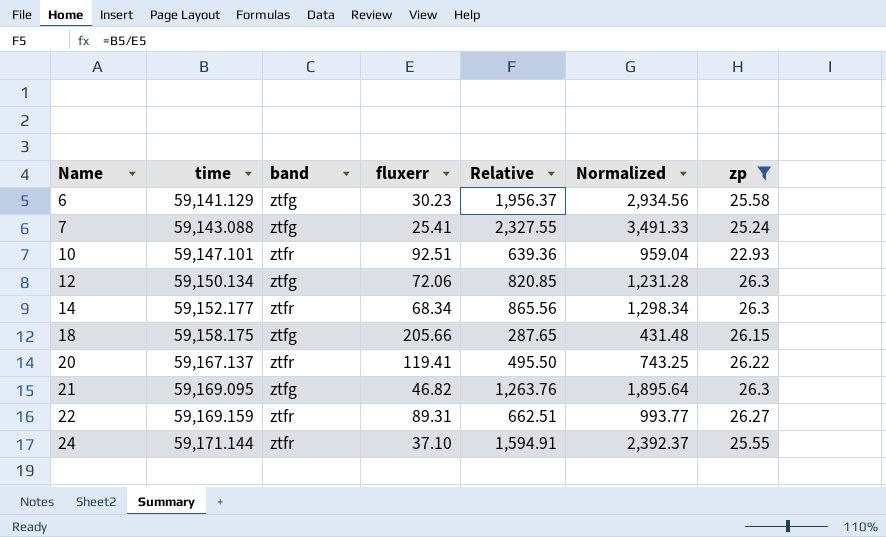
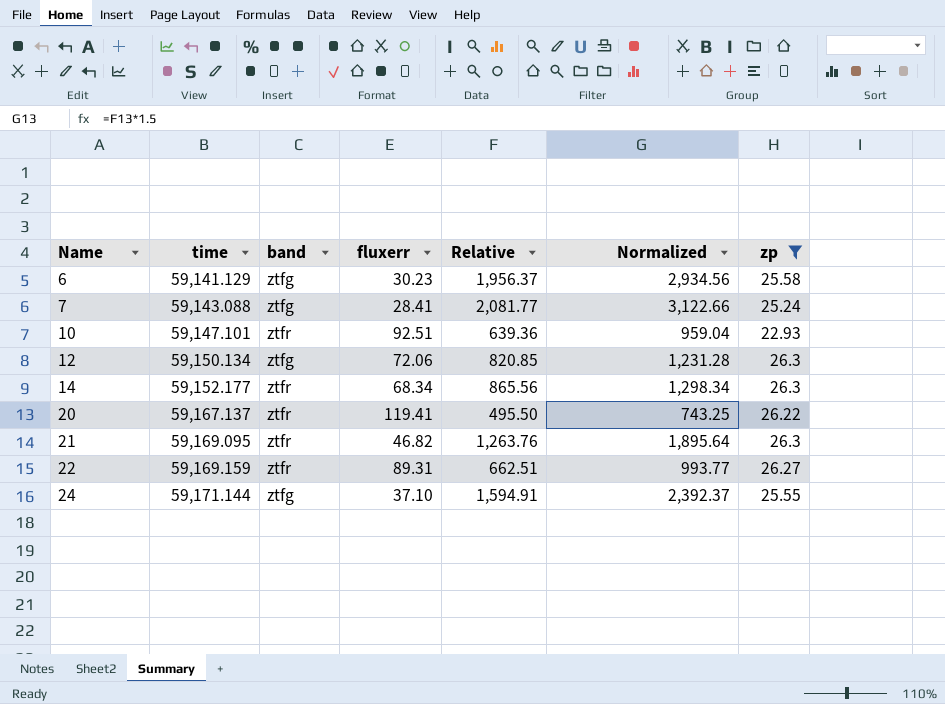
row 18: 59,158.175 | ztfg | 205.66 | 287.65 | 431.48 | 26.15 -> none
7 | fluxerr: 25.41 -> 28.41
7 | Relative: 2,327.55 -> 2,081.77
7 | Normalized: 3,491.33 -> 3,122.66
21 | band: ztfg -> ztfr
24 | band: ztfr -> ztfg

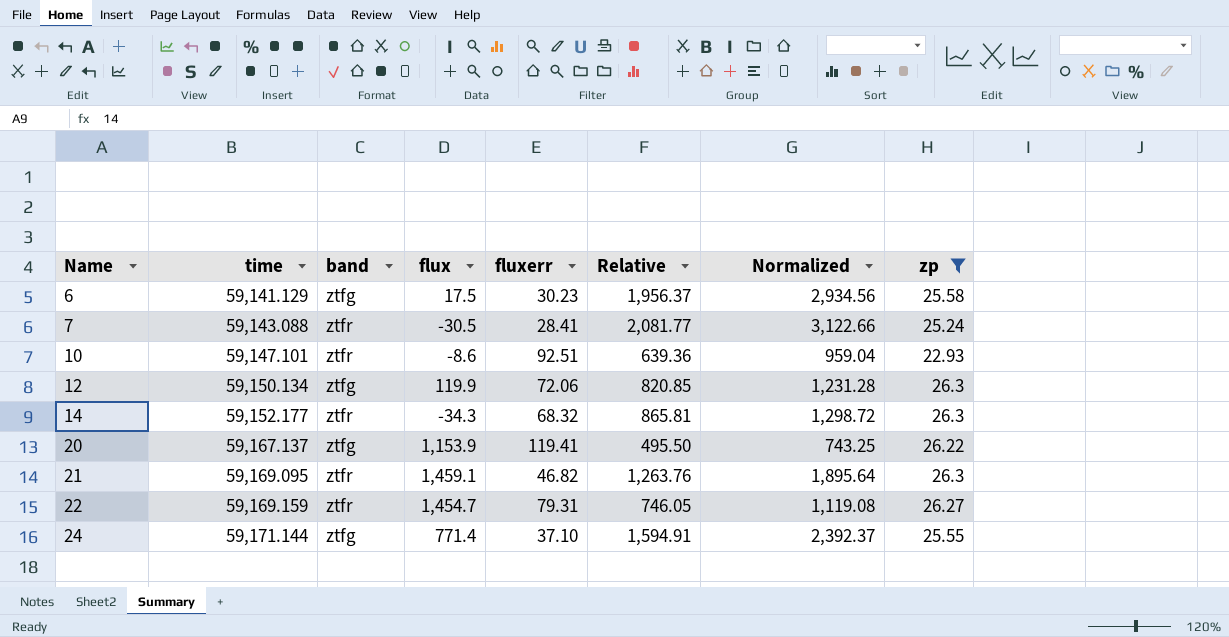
column flux | position: none -> 4
7 | band: ztfg -> ztfr
14 | fluxerr: 68.34 -> 68.32
14 | Relative: 865.56 -> 865.81
14 | Normalized: 1,298.34 -> 1,298.72
20 | band: ztfr -> ztfg
22 | fluxerr: 89.31 -> 79.31
22 | Relative: 662.51 -> 746.05
22 | Normalized: 993.77 -> 1,119.08

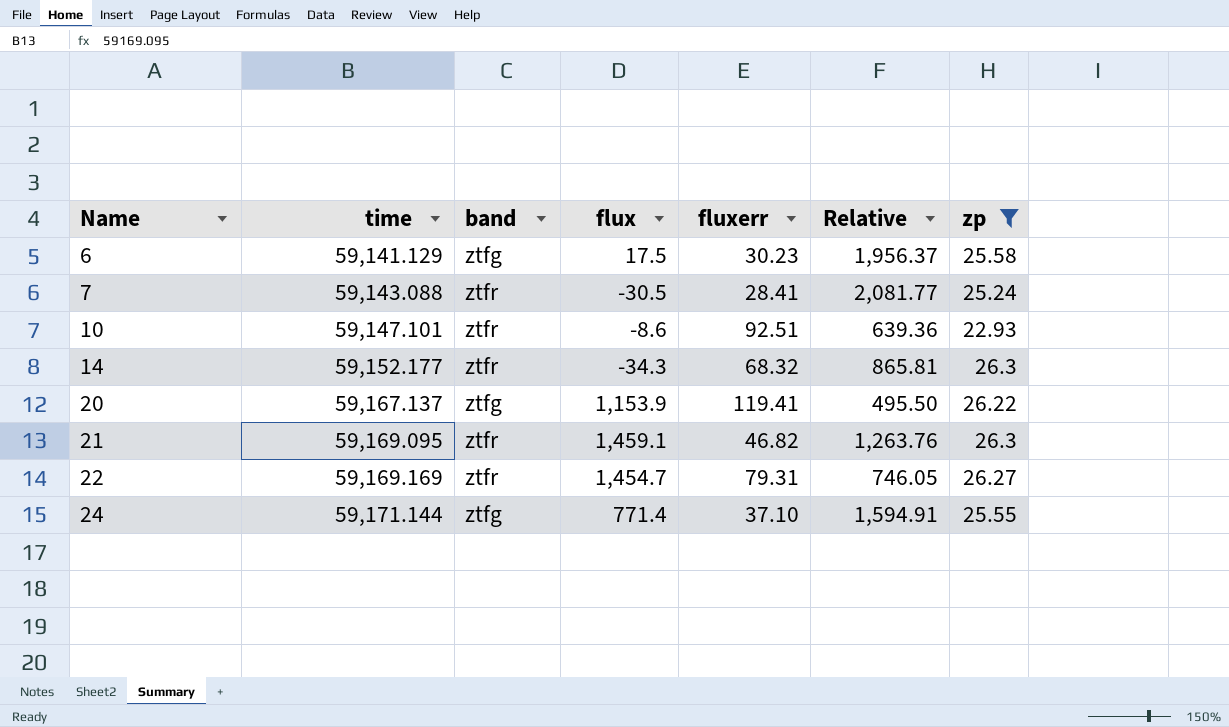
column Normalized | formula: [Relative] * 1.5 -> none
row 12: 59,150.134 | ztfg | 119.9 | 72.06 | 820.85 | 1,231.28 | 26.3 -> none
22 | time: 59,169.159 -> 59,169.169

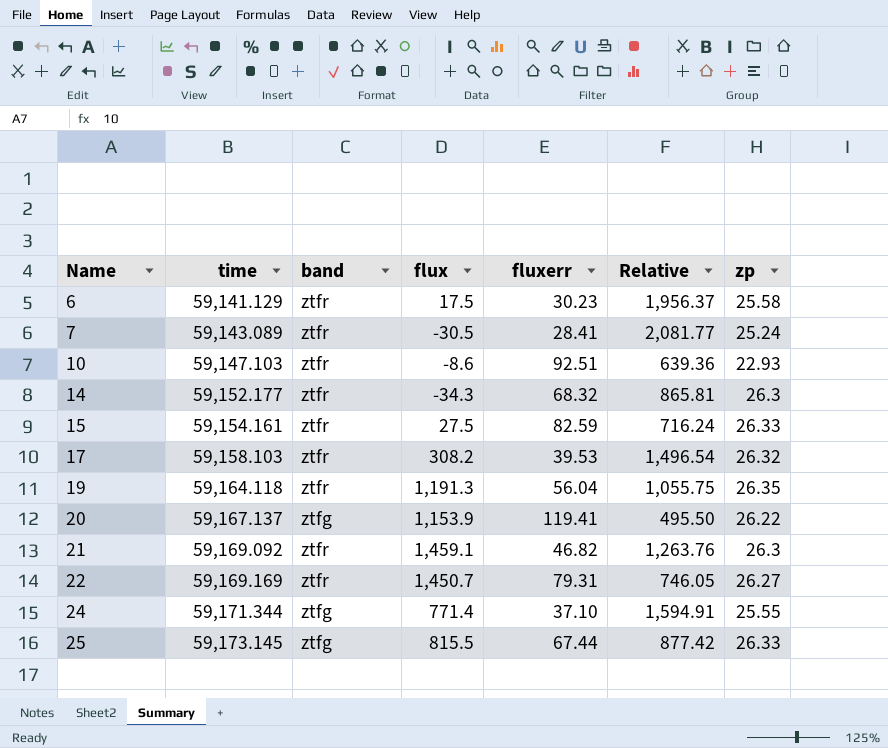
filter: zp <= 26.3 -> none
6 | band: ztfg -> ztfr
7 | time: 59,143.088 -> 59,143.089
10 | time: 59,147.101 -> 59,147.103
21 | time: 59,169.095 -> 59,169.092
22 | flux: 1,454.7 -> 1,450.7
24 | time: 59,171.144 -> 59,171.344

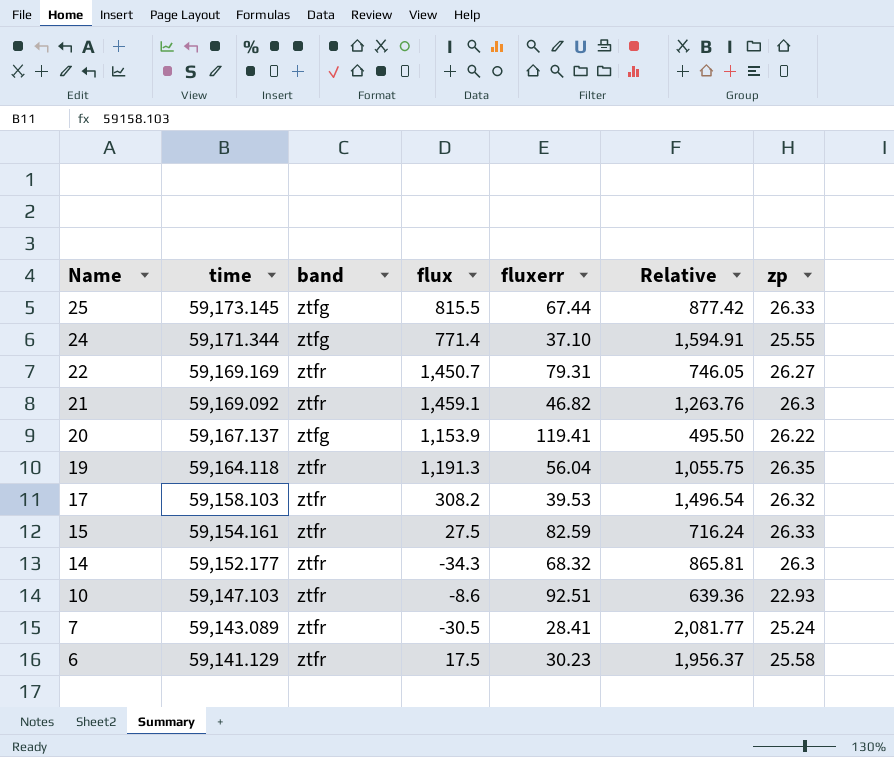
row order: Name ascending -> Name descending

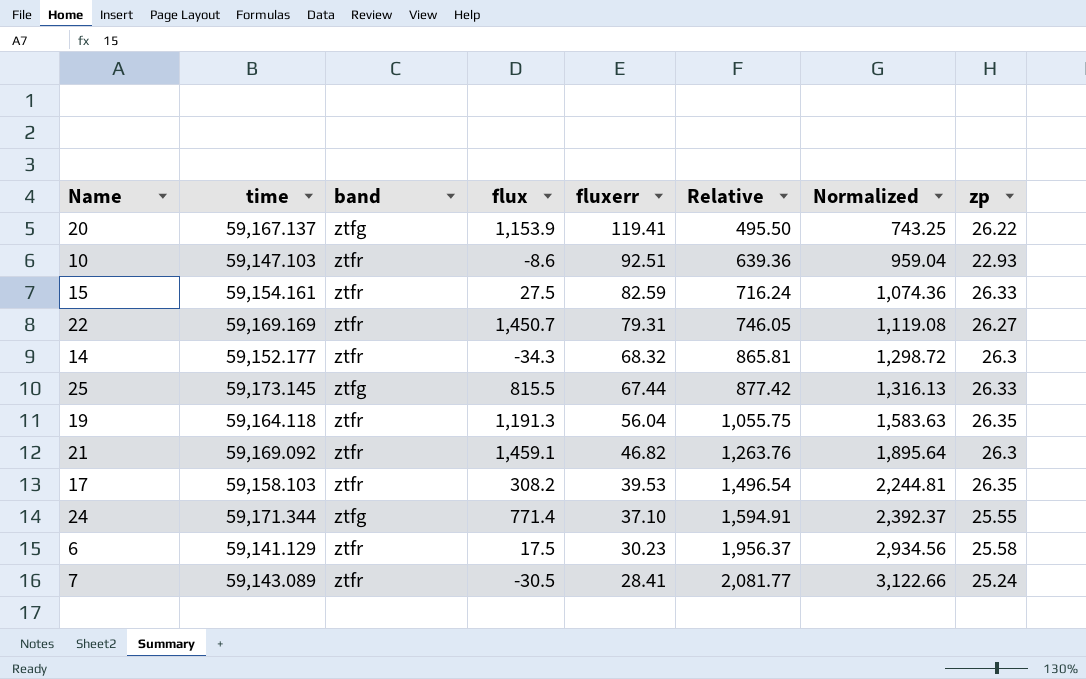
row order: Name descending -> fluxerr descending
column Normalized | formula: none -> [Relative] * 1.5
17 | zp: 26.32 -> 26.35

